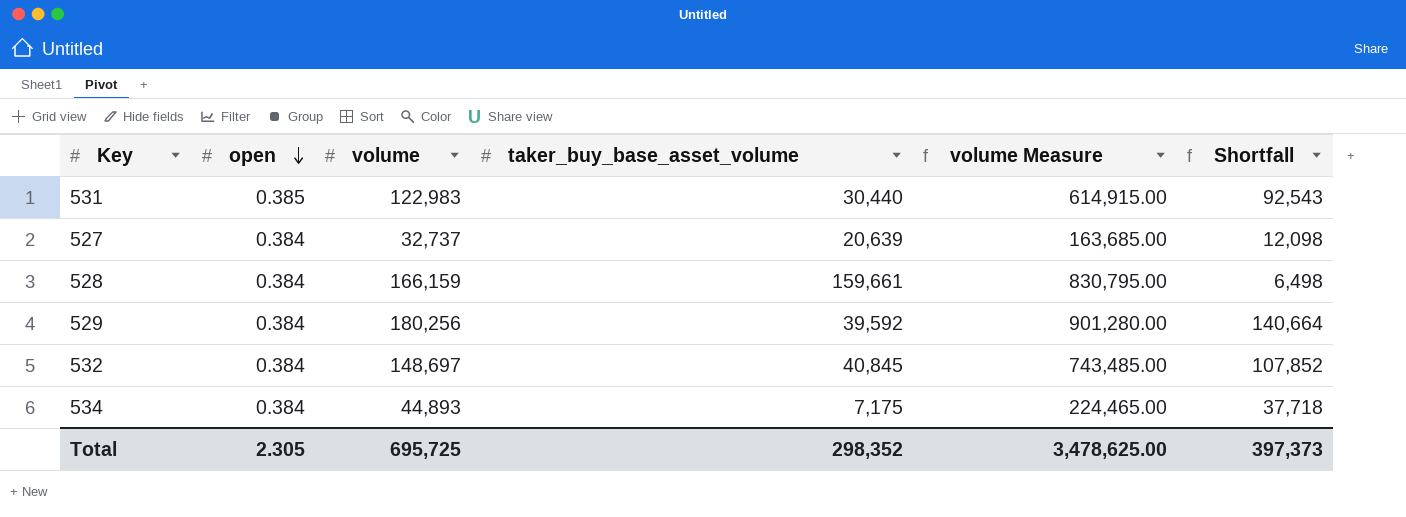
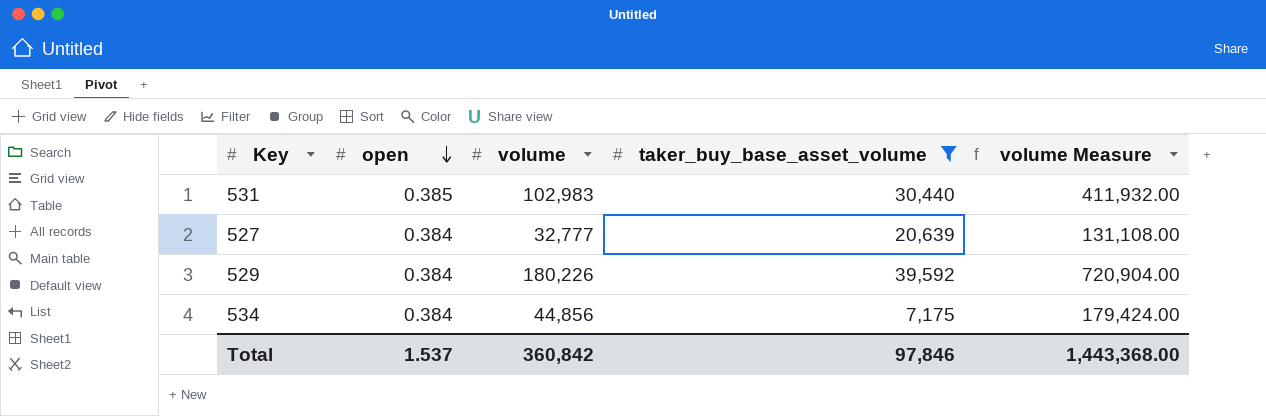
filter: none -> taker_buy_base_asset_volume <= 39,592
column Shortfall | formula: [volume] - [taker_buy_base_asset_volume] -> none
column volume Measure | formula: [volume] * 5 -> [volume] * 4
531 | volume: 122,983 -> 102,983
527 | volume: 32,737 -> 32,777
529 | volume: 180,256 -> 180,226
534 | volume: 44,893 -> 44,856
Total | open: 2.305 -> 1.537
Total | volume: 695,725 -> 360,842
Total | taker_buy_base_asset_volume: 298,352 -> 97,846
Total | volume Measure: 3,478,625.00 -> 1,443,368.00

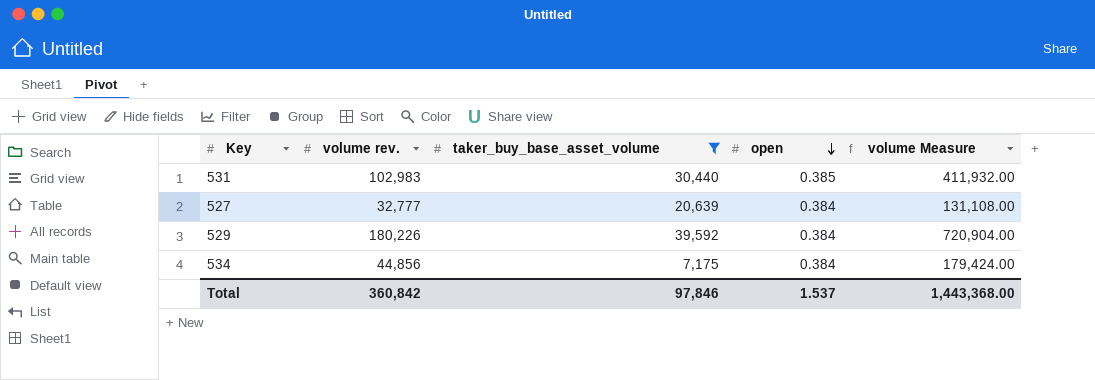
column name: volume -> volume rev.
column open | position: 2 -> 4

